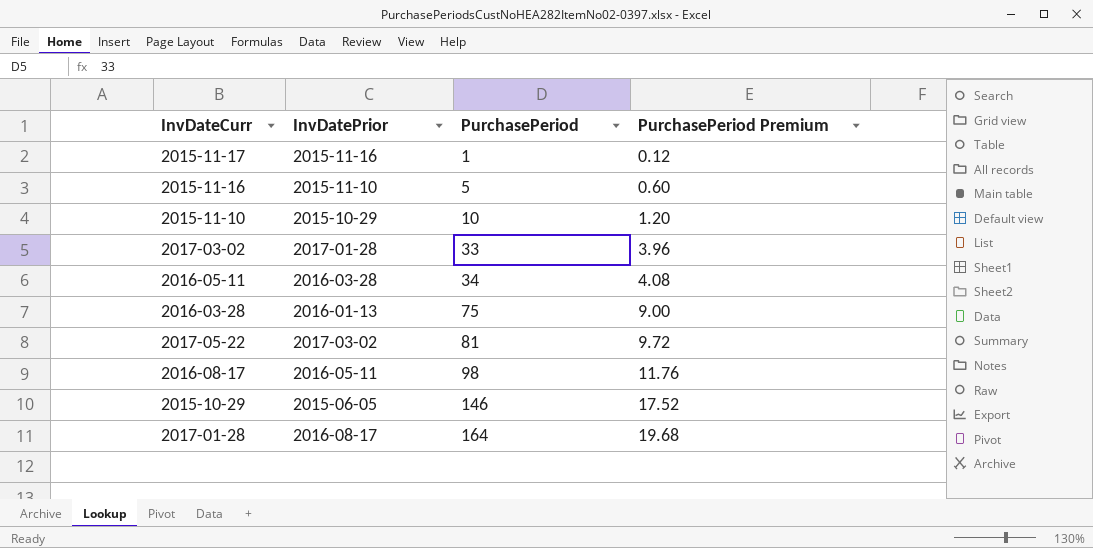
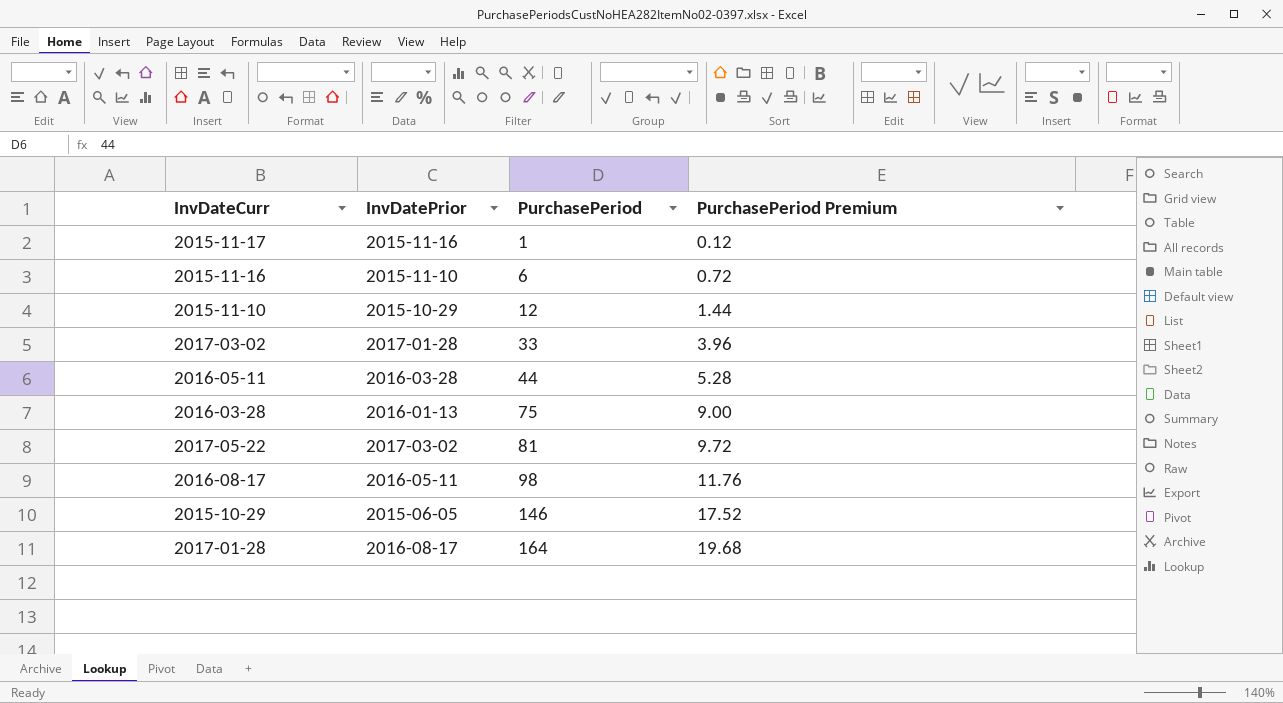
2015-11-16 | PurchasePeriod: 5 -> 6
2015-11-16 | PurchasePeriod Premium: 0.60 -> 0.72
2015-11-10 | PurchasePeriod: 10 -> 12
2015-11-10 | PurchasePeriod Premium: 1.20 -> 1.44
2016-05-11 | PurchasePeriod: 34 -> 44
2016-05-11 | PurchasePeriod Premium: 4.08 -> 5.28

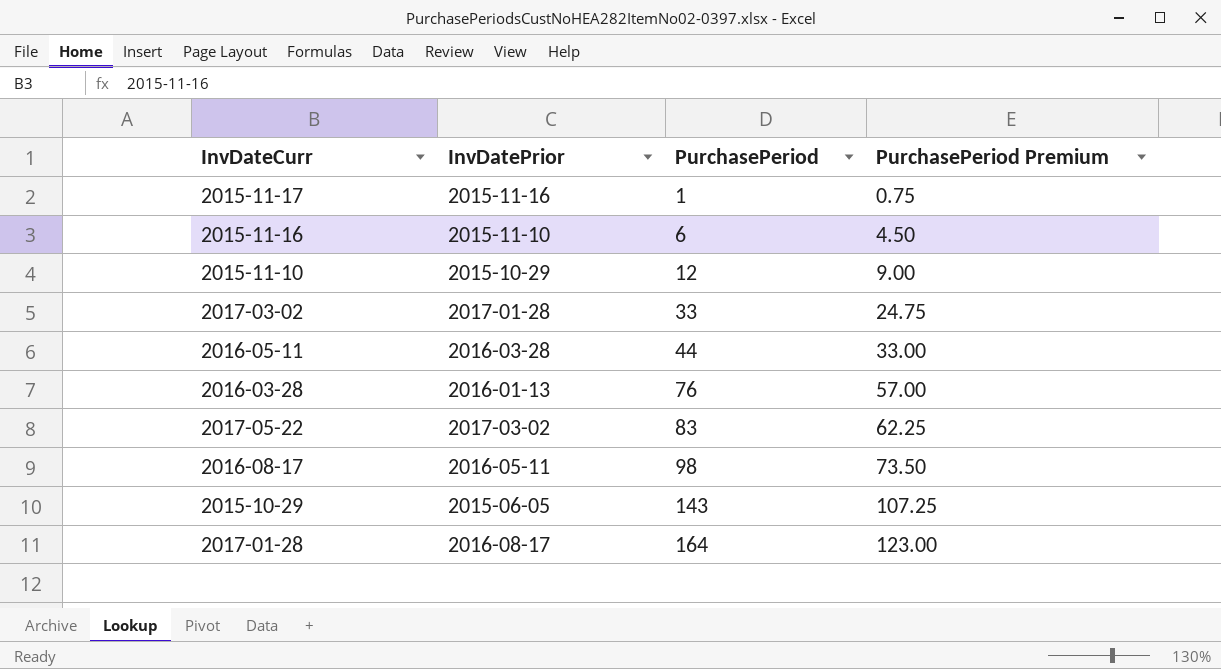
column PurchasePeriod Premium | formula: [PurchasePeriod] * 0.12 -> [PurchasePeriod] * 0.75
2016-03-28 | PurchasePeriod: 75 -> 76
2017-05-22 | PurchasePeriod: 81 -> 83
2015-10-29 | PurchasePeriod: 146 -> 143

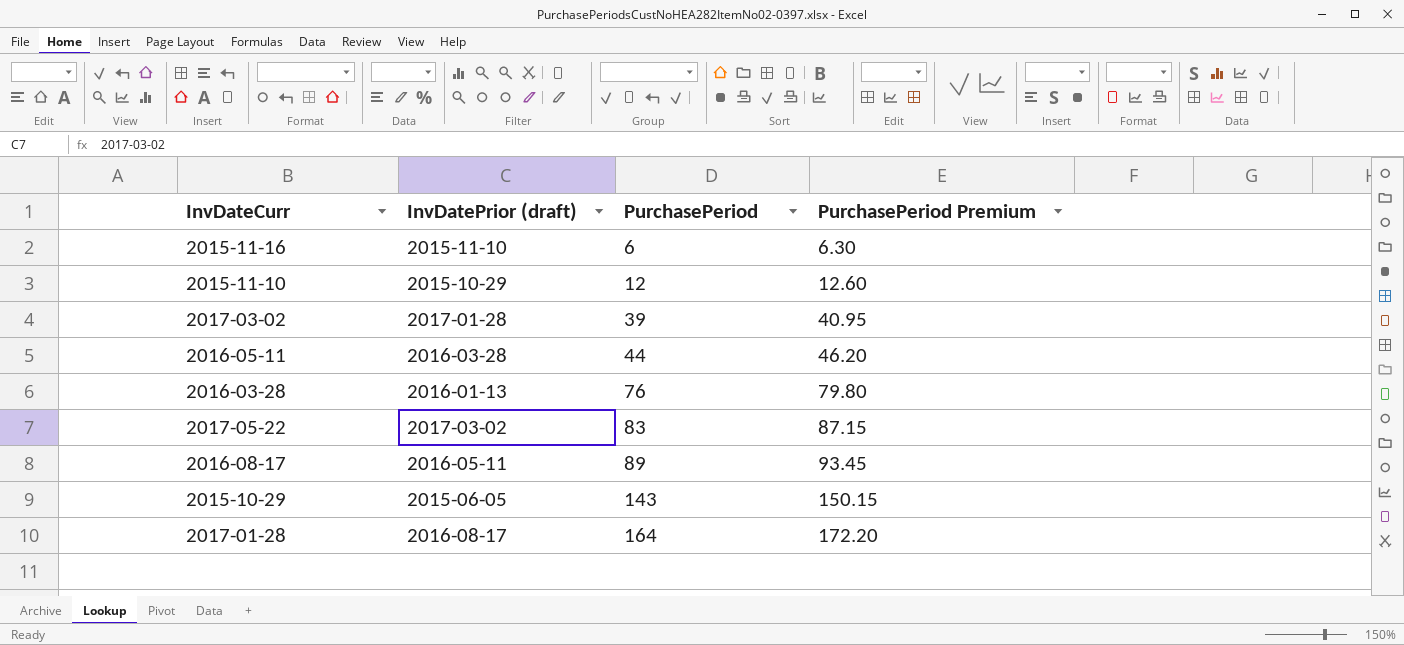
column name: InvDatePrior -> InvDatePrior (draft)
column PurchasePeriod Premium | formula: [PurchasePeriod] * 0.75 -> [PurchasePeriod] * 1.05
row 2015-11-17: 2015-11-16 | 1 | 0.75 -> none
2017-03-02 | PurchasePeriod: 33 -> 39
2016-08-17 | PurchasePeriod: 98 -> 89

